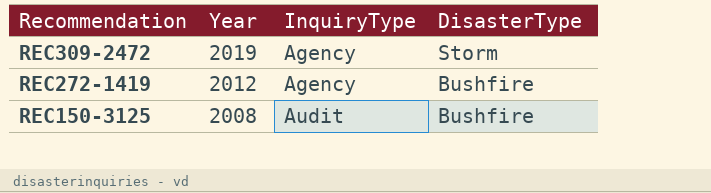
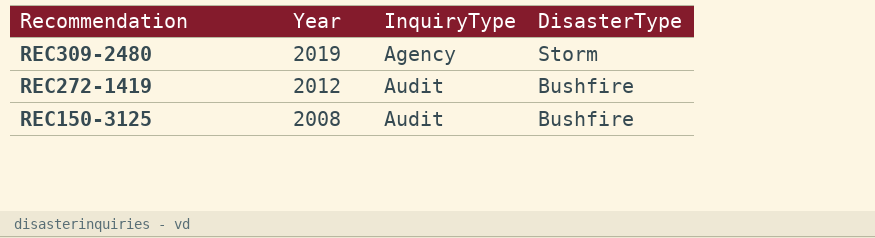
row REC309-2472: 2019 | Agency | Storm -> none
row REC309-2480: none -> 2019 | Agency | Storm
REC272-1419 | InquiryType: Agency -> Audit

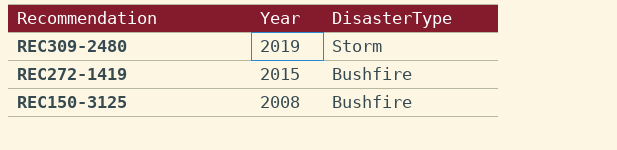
column InquiryType | position: 3 -> none
REC272-1419 | Year: 2012 -> 2015

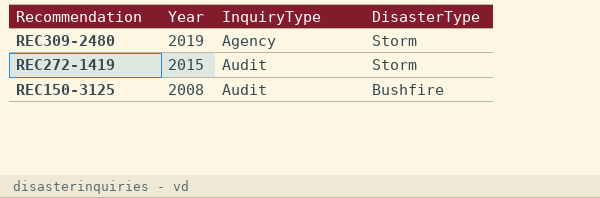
column InquiryType | position: none -> 3
REC272-1419 | DisasterType: Bushfire -> Storm

